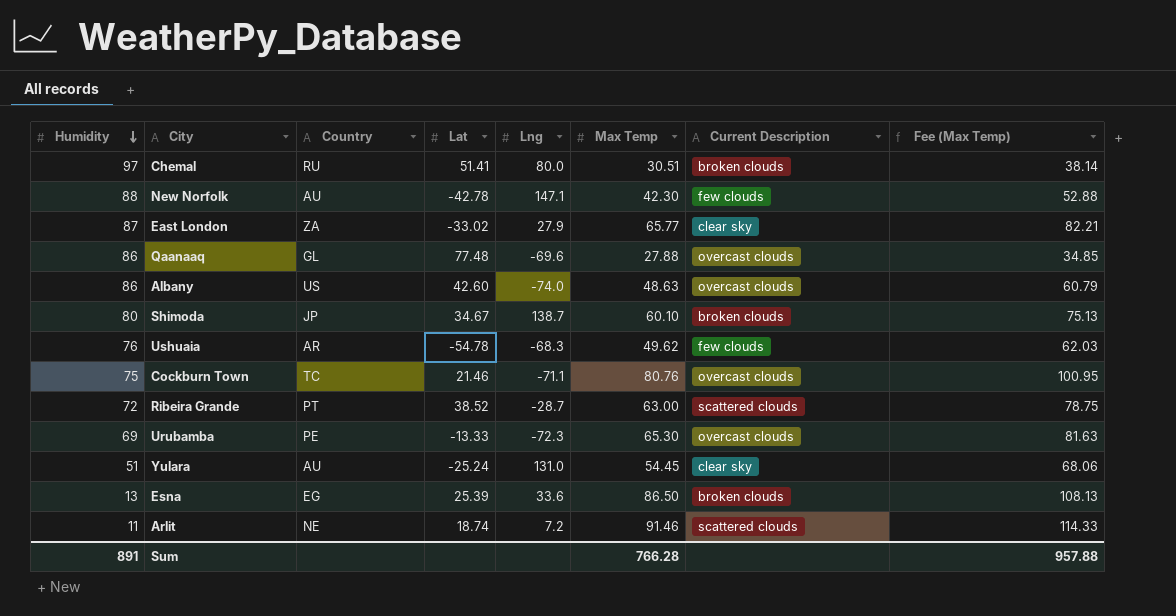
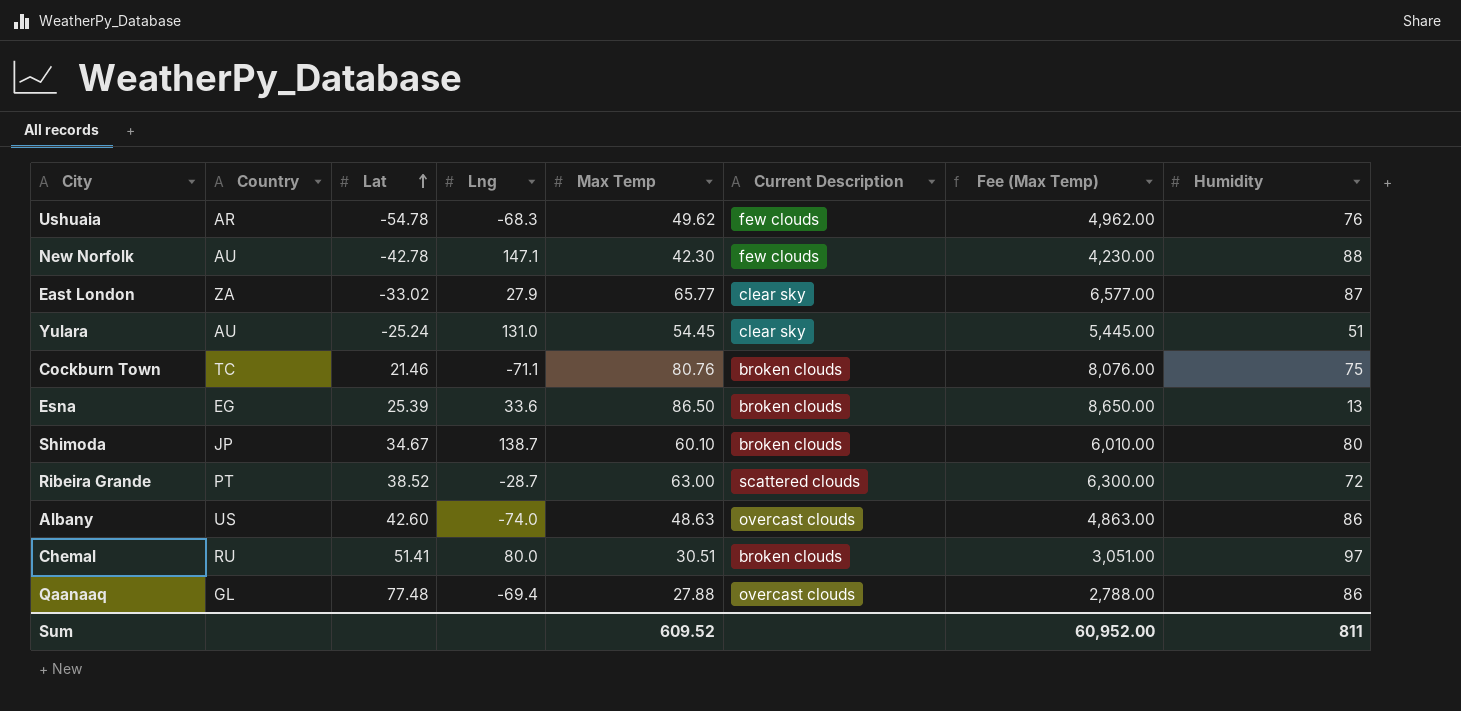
row order: Humidity descending -> Lat ascending
column Fee (Max Temp) | formula: [Max Temp] * 1.25 -> [Max Temp] * 100
column Humidity | position: 1 -> 8
row Urubamba: 69 | PE | -13.33 | -72.3 | 65.30 | overcast clouds | 81.63 -> none
row Arlit: 11 | NE | 18.74 | 7.2 | 91.46 | scattered clouds | 114.33 -> none
Cockburn Town | Current Description: overcast clouds -> broken clouds
Qaanaaq | Lng: -69.6 -> -69.4
Sum | Max Temp: 766.28 -> 609.52
Sum | Fee (Max Temp): 957.88 -> 60,952.00
Sum | Humidity: 891 -> 811

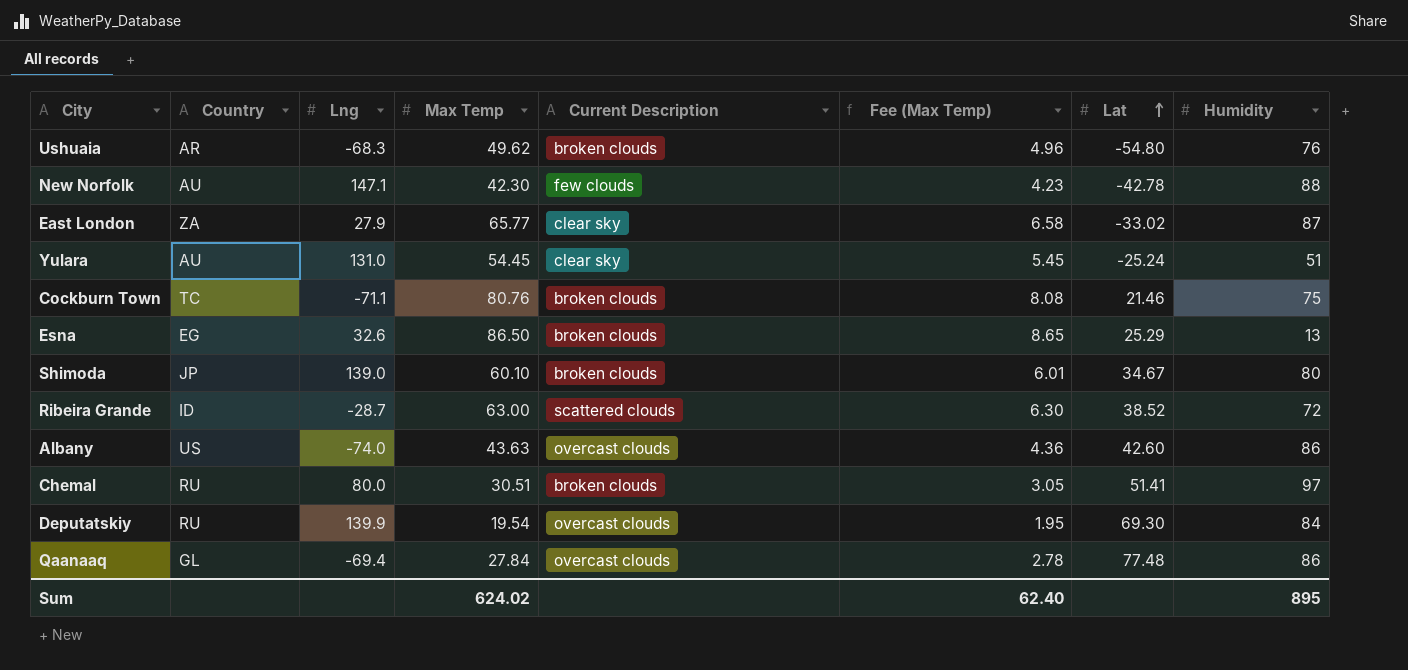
column Fee (Max Temp) | formula: [Max Temp] * 100 -> [Max Temp] * 0.1
column Lat | position: 3 -> 7
Ushuaia | Current Description: few clouds -> broken clouds
Ushuaia | Lat: -54.78 -> -54.80
Esna | Lng: 33.6 -> 32.6
Esna | Lat: 25.39 -> 25.29
Shimoda | Lng: 138.7 -> 139.0
Ribeira Grande | Country: PT -> ID
Albany | Max Temp: 48.63 -> 43.63
row Deputatskiy: none -> RU | 139.9 | 19.54 | overcast clouds | 1.95 | 69.30 | 84
Qaanaaq | Max Temp: 27.88 -> 27.84
Sum | Max Temp: 609.52 -> 624.02
Sum | Fee (Max Temp): 60,952.00 -> 62.40
Sum | Humidity: 811 -> 895

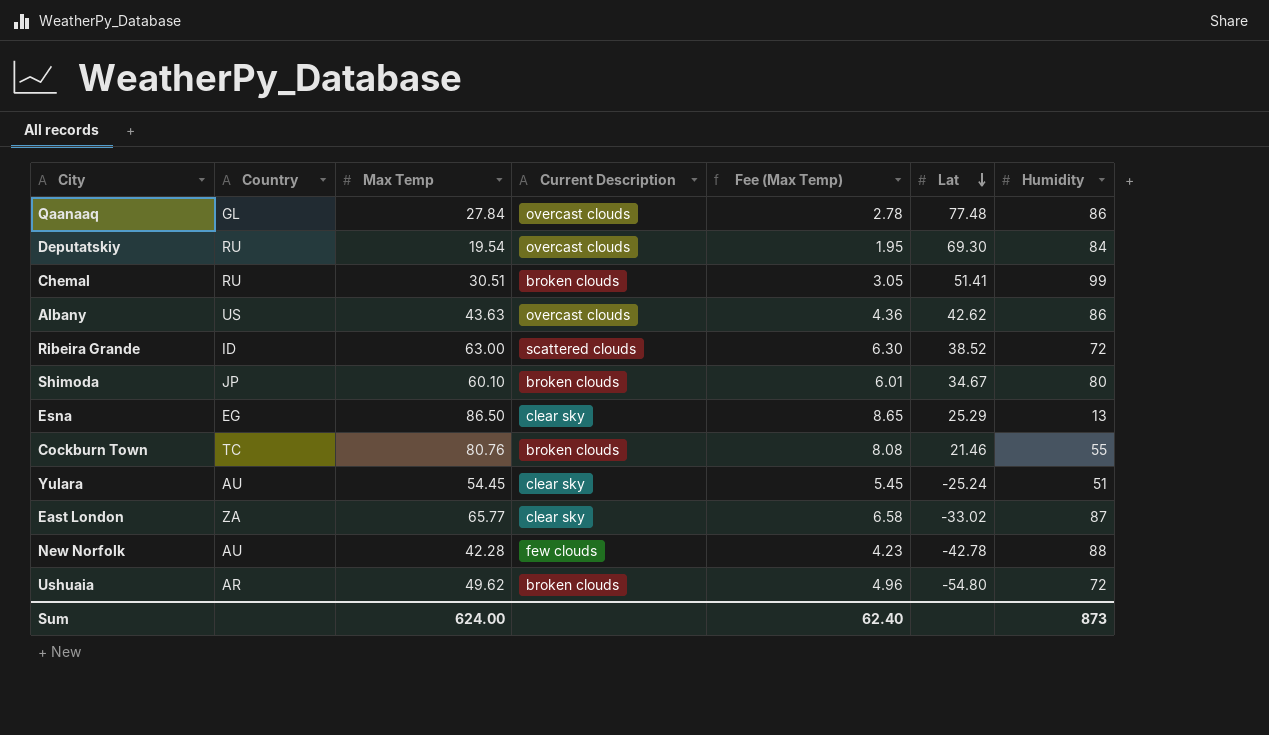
row order: Lat ascending -> Lat descending
column Lng | position: 3 -> none
Chemal | Humidity: 97 -> 99
Albany | Lat: 42.60 -> 42.62
Esna | Current Description: broken clouds -> clear sky
Cockburn Town | Humidity: 75 -> 55
New Norfolk | Max Temp: 42.30 -> 42.28
Ushuaia | Humidity: 76 -> 72
Sum | Max Temp: 624.02 -> 624.00
Sum | Humidity: 895 -> 873

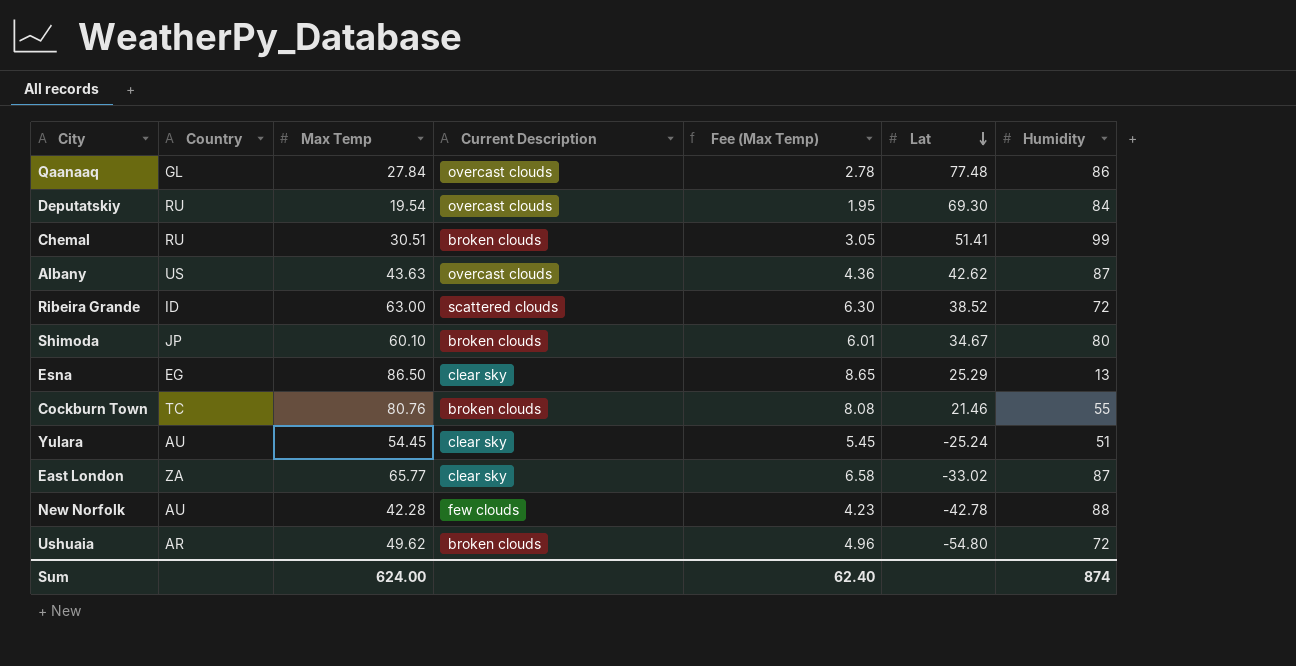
Albany | Humidity: 86 -> 87
Sum | Humidity: 873 -> 874

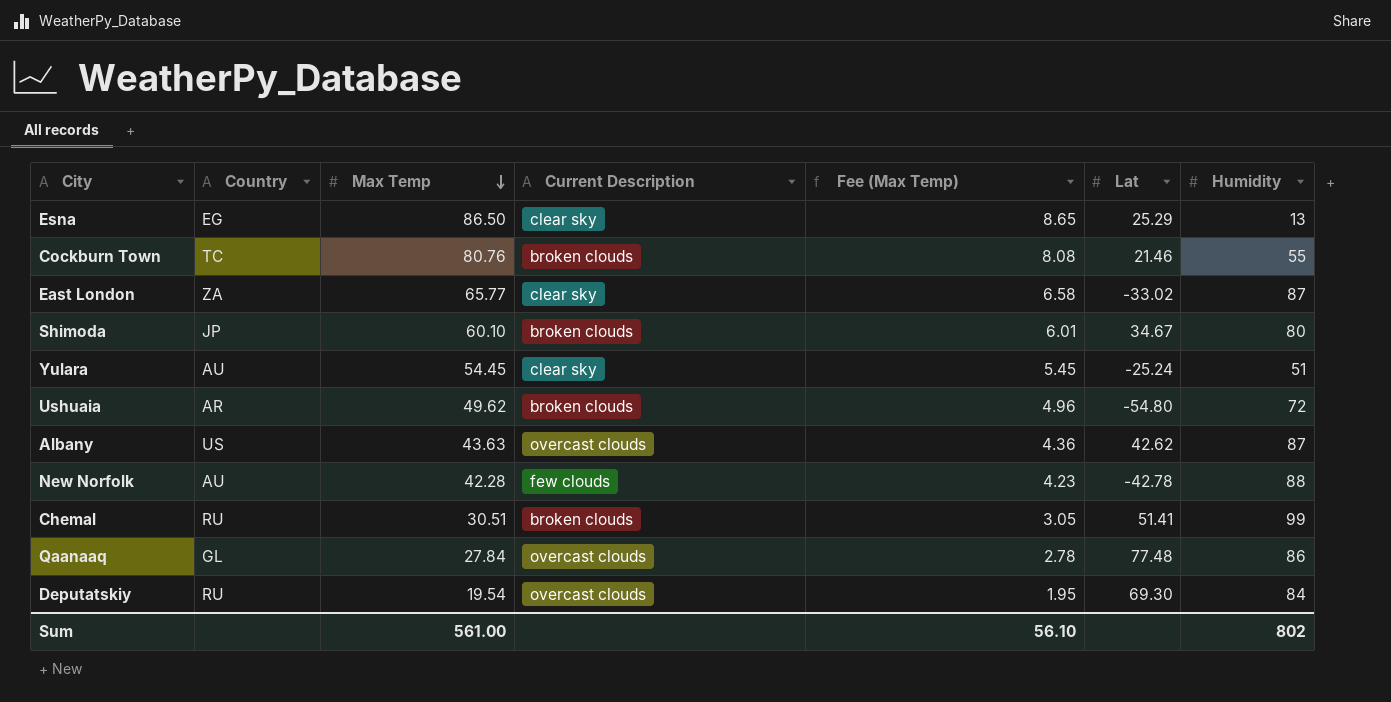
row order: Lat descending -> Max Temp descending
row Ribeira Grande: ID | 63.00 | scattered clouds | 6.30 | 38.52 | 72 -> none
Sum | Max Temp: 624.00 -> 561.00
Sum | Fee (Max Temp): 62.40 -> 56.10
Sum | Humidity: 874 -> 802

